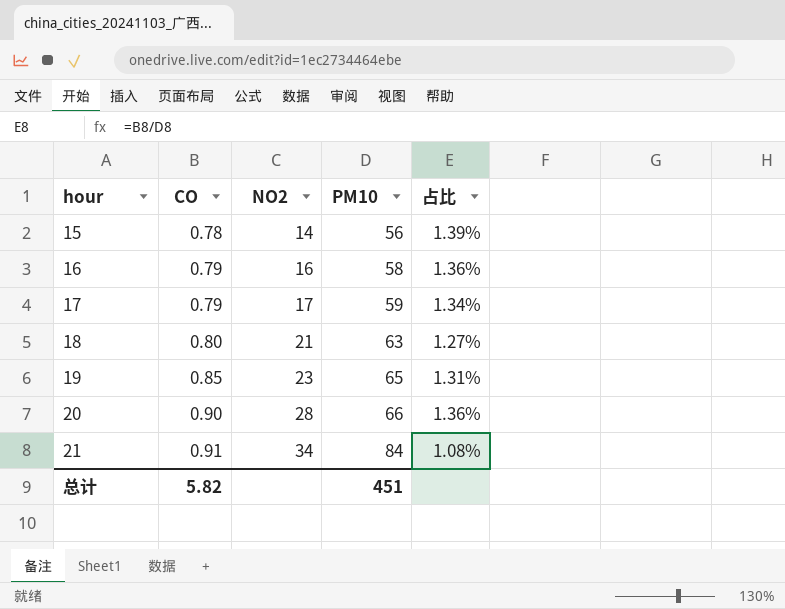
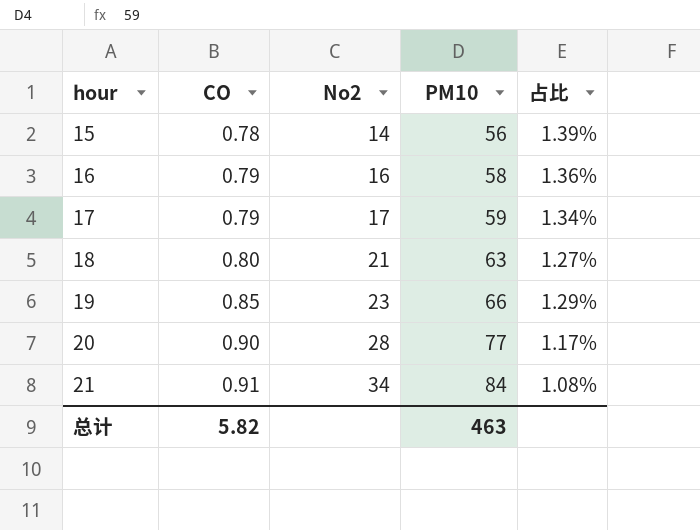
column name: NO2 -> No2
19 | PM10: 65 -> 66
19 | 占比: 1.31% -> 1.29%
20 | PM10: 66 -> 77
20 | 占比: 1.36% -> 1.17%
总计 | PM10: 451 -> 463

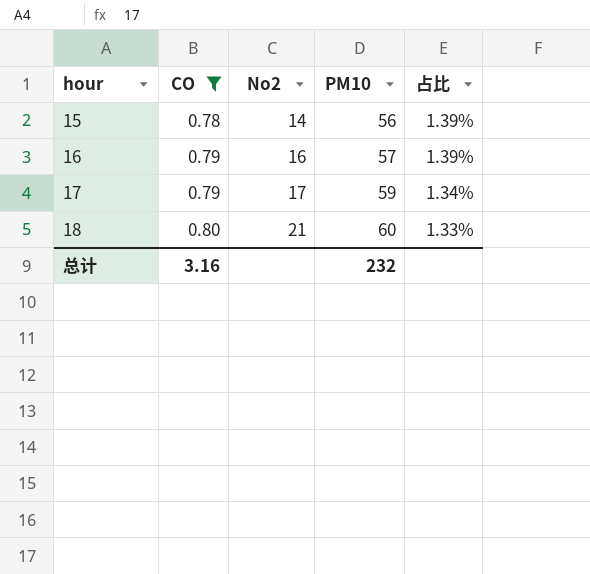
filter: none -> CO <= 0.80
16 | PM10: 58 -> 57
16 | 占比: 1.36% -> 1.39%
18 | PM10: 63 -> 60
18 | 占比: 1.27% -> 1.33%
总计 | CO: 5.82 -> 3.16
总计 | PM10: 463 -> 232

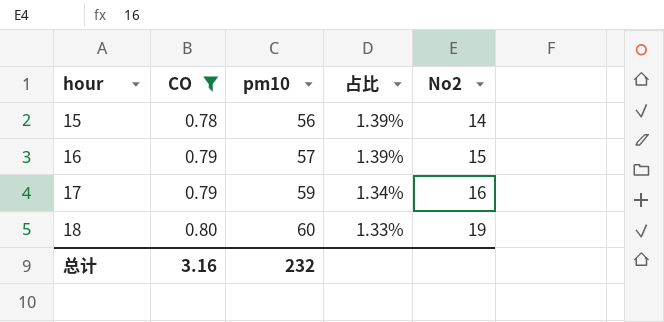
column name: PM10 -> pm10
column No2 | position: 3 -> 5
16 | No2: 16 -> 15
17 | No2: 17 -> 16
18 | No2: 21 -> 19

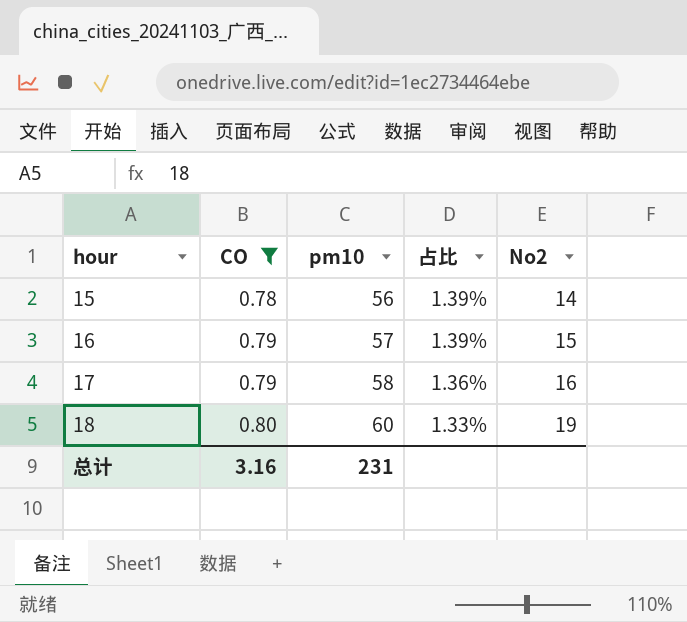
17 | pm10: 59 -> 58
17 | 占比: 1.34% -> 1.36%
总计 | pm10: 232 -> 231

